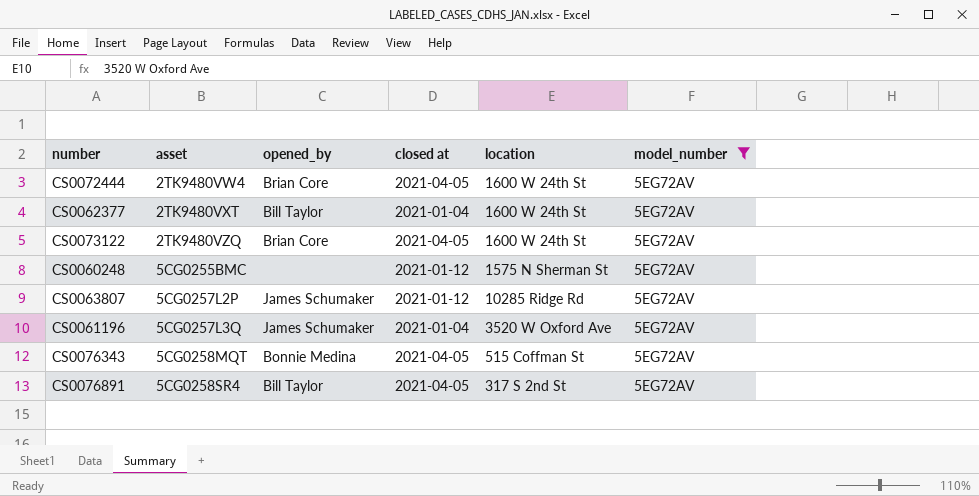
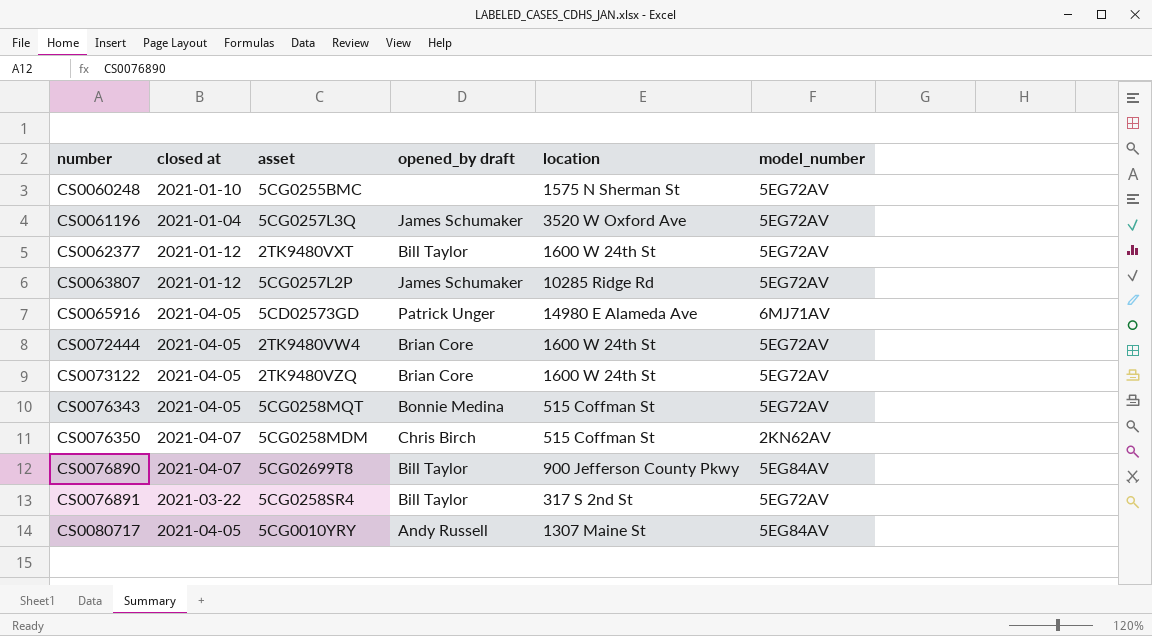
filter: model_number = 5EG72AV -> none
row order: asset ascending -> number ascending
column closed at | position: 4 -> 2
column name: opened_by -> opened_by draft
CS0060248 | closed at: 2021-01-12 -> 2021-01-10
CS0062377 | closed at: 2021-01-04 -> 2021-01-12
CS0076891 | closed at: 2021-04-05 -> 2021-03-22

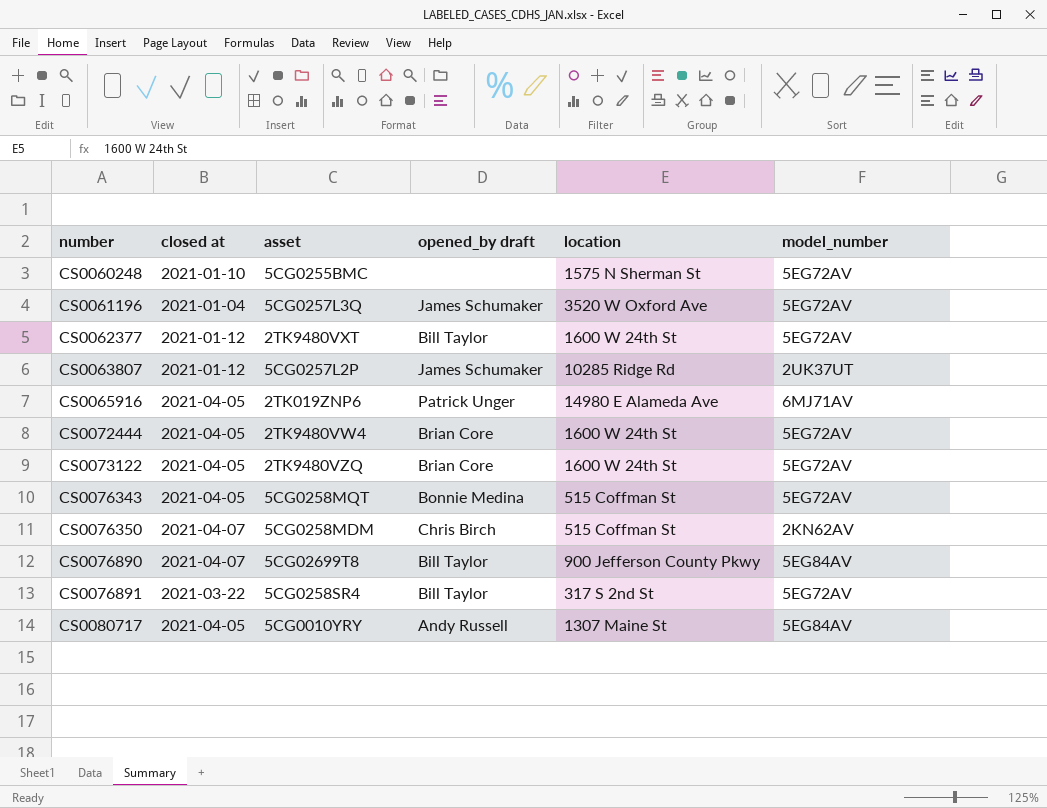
CS0063807 | model_number: 5EG72AV -> 2UK37UT
CS0065916 | asset: 5CD02573GD -> 2TK019ZNP6

